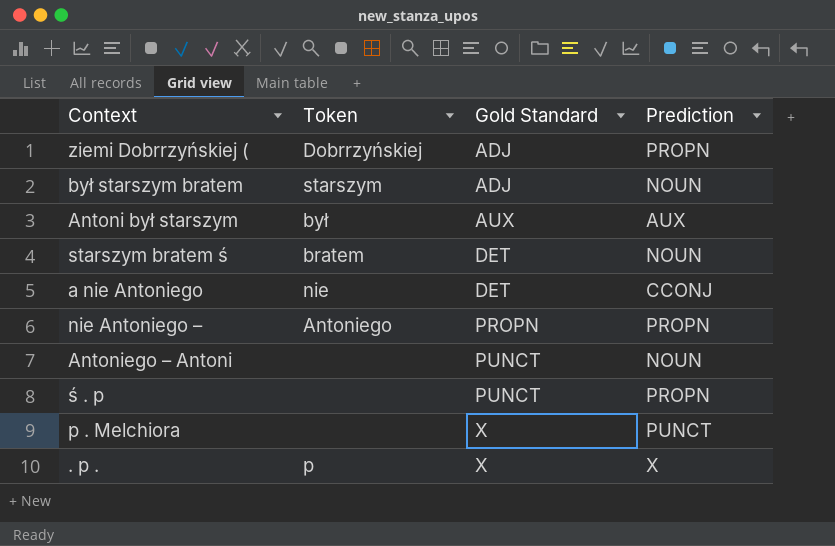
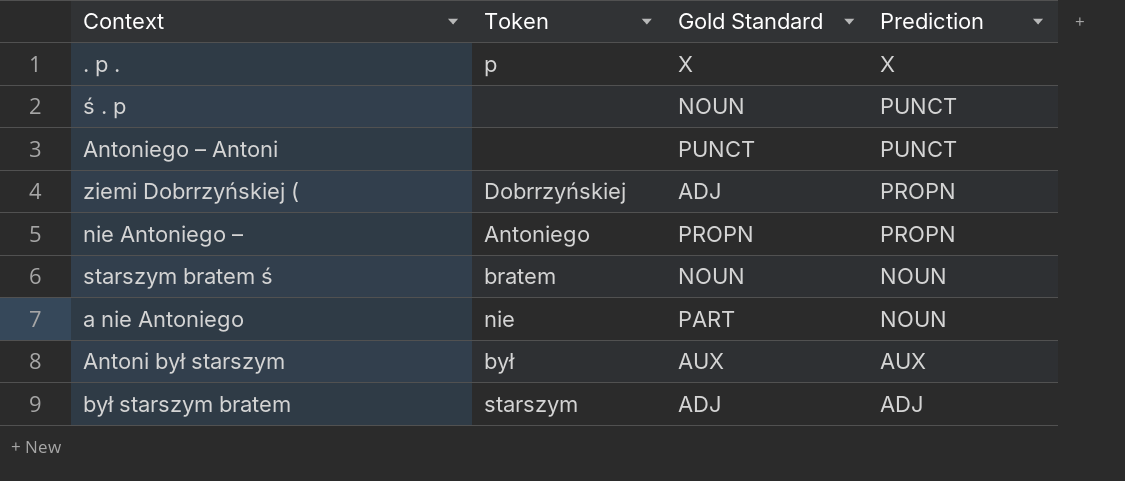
row order: Gold Standard ascending -> Prediction descending
row p . Melchiora: none | X | PUNCT -> none
ś . p | Gold Standard: PUNCT -> NOUN
ś . p | Prediction: PROPN -> PUNCT
Antoniego – Antoni | Prediction: NOUN -> PUNCT
starszym bratem ś | Gold Standard: DET -> NOUN
a nie Antoniego | Gold Standard: DET -> PART
a nie Antoniego | Prediction: CCONJ -> NOUN
był starszym bratem | Prediction: NOUN -> ADJ

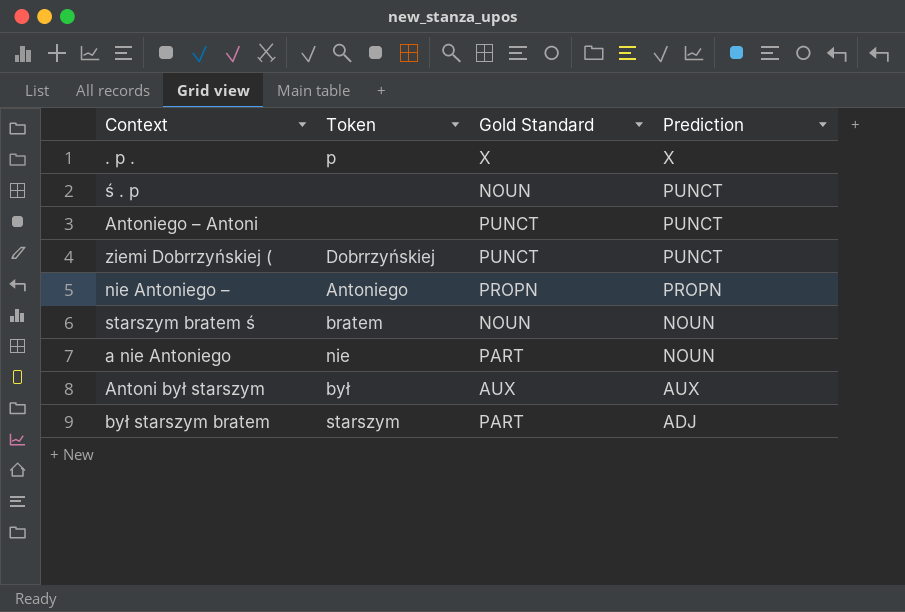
ziemi Dobrrzyńskiej ( | Gold Standard: ADJ -> PUNCT
ziemi Dobrrzyńskiej ( | Prediction: PROPN -> PUNCT
był starszym bratem | Gold Standard: ADJ -> PART

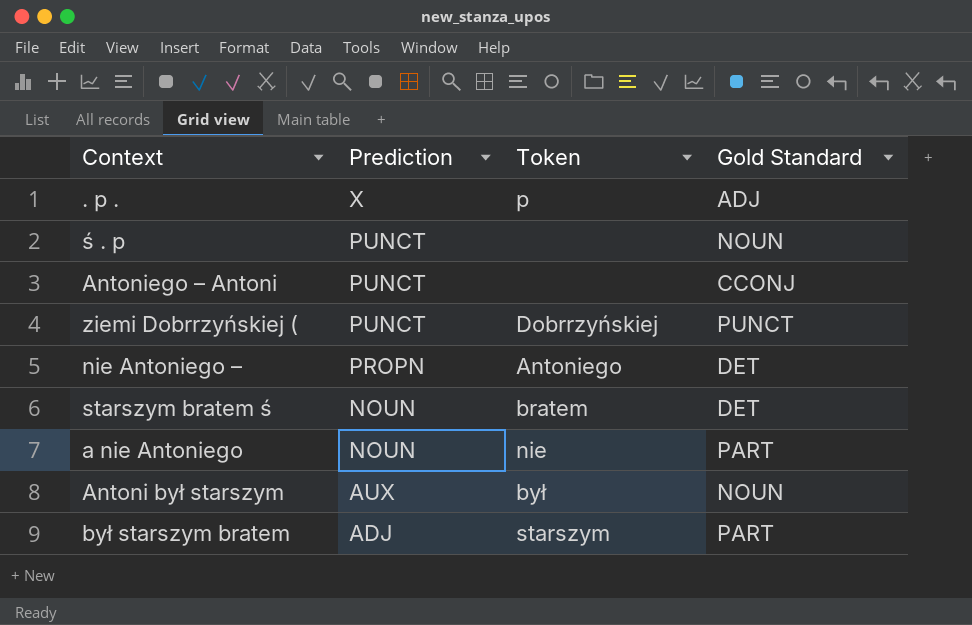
column Prediction | position: 4 -> 2
. p . | Gold Standard: X -> ADJ
Antoniego – Antoni | Gold Standard: PUNCT -> CCONJ
nie Antoniego – | Gold Standard: PROPN -> DET
starszym bratem ś | Gold Standard: NOUN -> DET
Antoni był starszym | Gold Standard: AUX -> NOUN

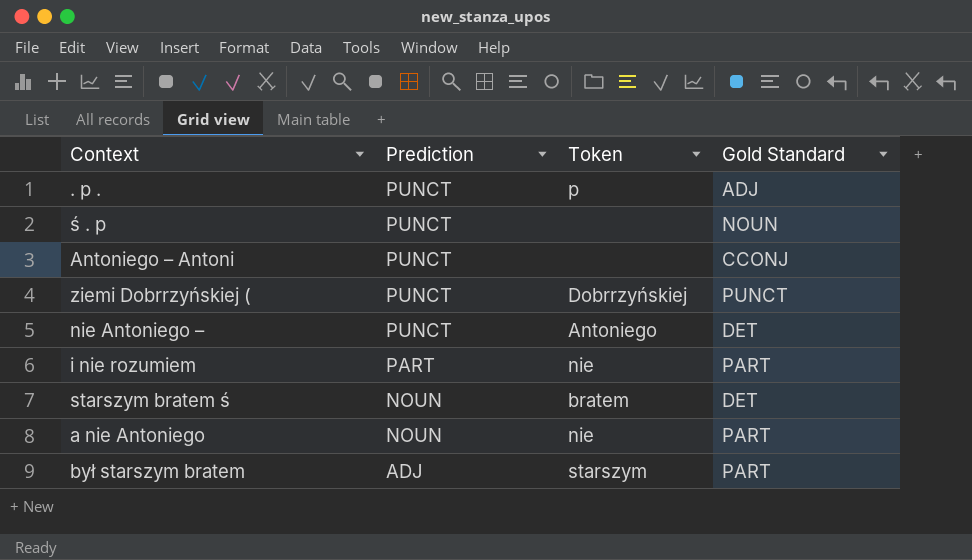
row Antoni był starszym: AUX | był | NOUN -> none
. p . | Prediction: X -> PUNCT
nie Antoniego – | Prediction: PROPN -> PUNCT
row i nie rozumiem: none -> PART | nie | PART

